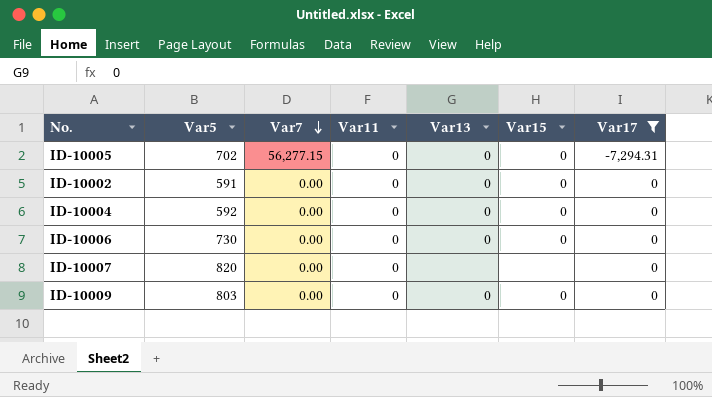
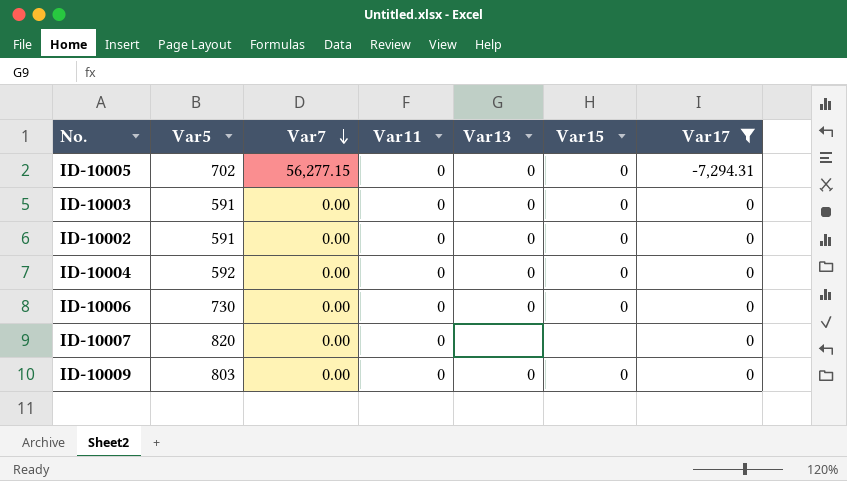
row ID-10003: none -> 591 | 0.00 | 0 | 0 | 0 | 0

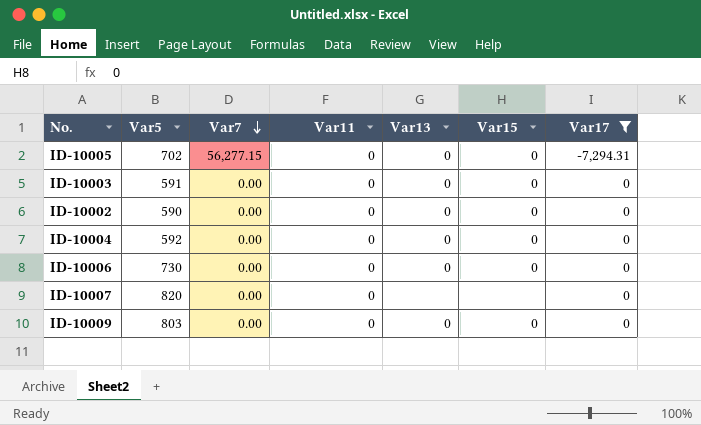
ID-10002 | Var5: 591 -> 590

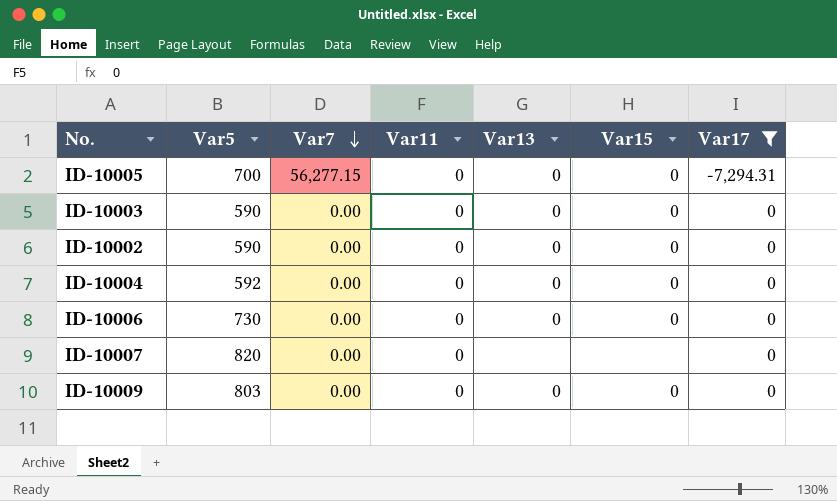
ID-10005 | Var5: 702 -> 700
ID-10003 | Var5: 591 -> 590

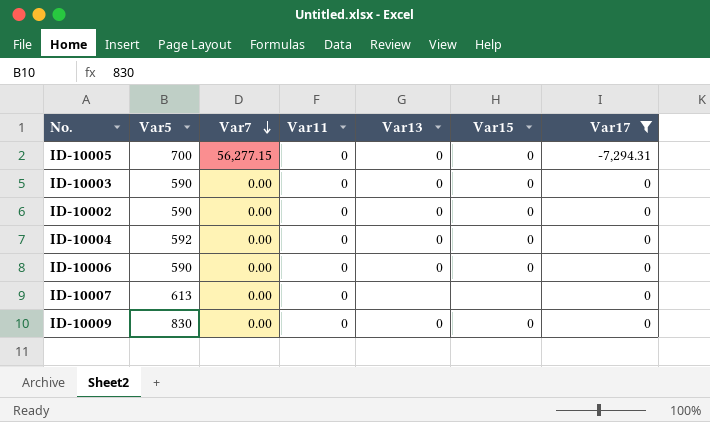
ID-10006 | Var5: 730 -> 590
ID-10007 | Var5: 820 -> 613
ID-10009 | Var5: 803 -> 830

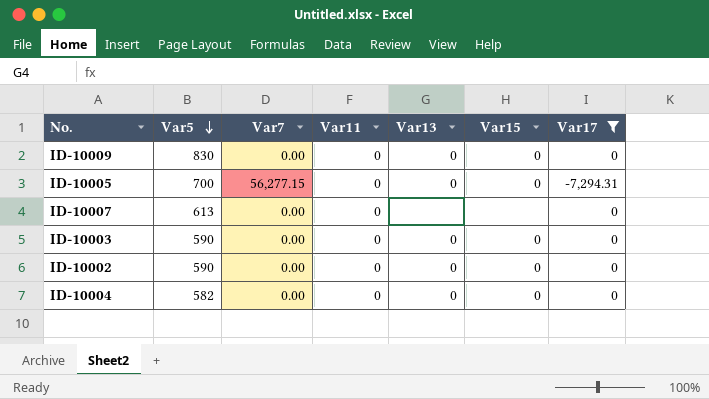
row order: Var7 descending -> Var5 descending
row ID-10006: 590 | 0.00 | 0 | 0 | 0 | 0 -> none
ID-10004 | Var5: 592 -> 582

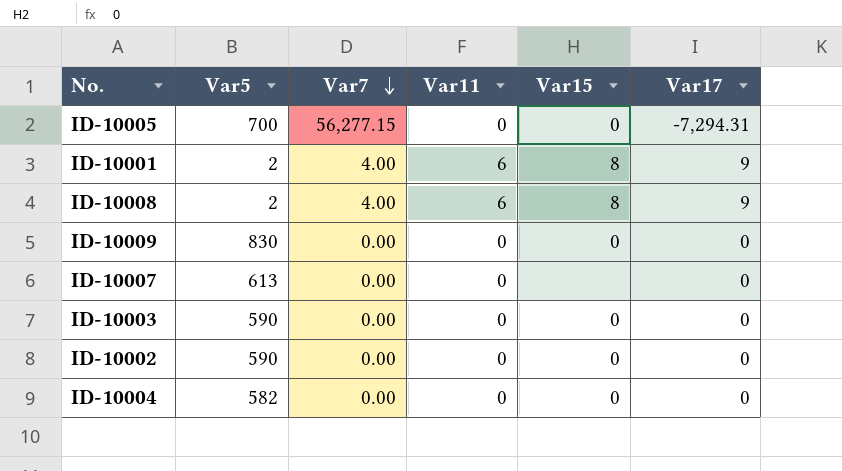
filter: Var17 != 9 -> none
row order: Var5 descending -> Var7 descending
column Var13 | position: 5 -> none

